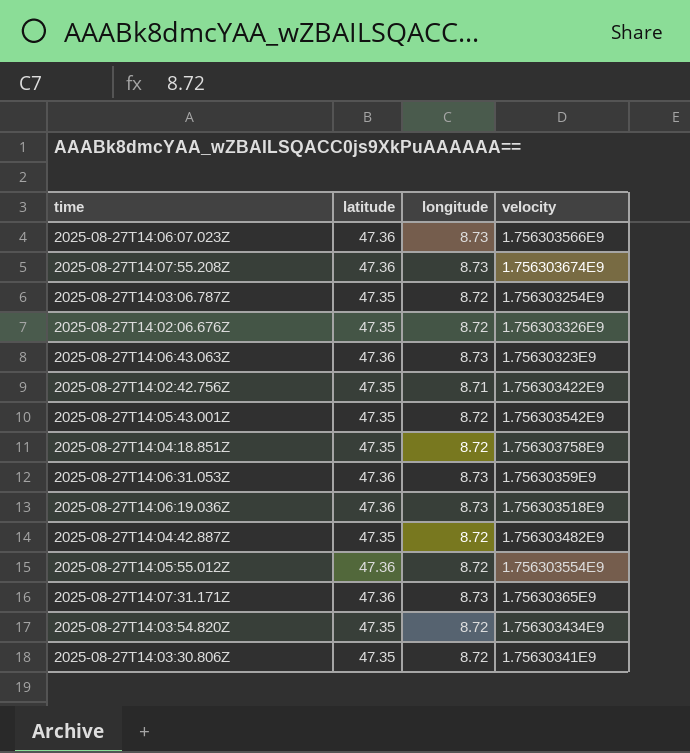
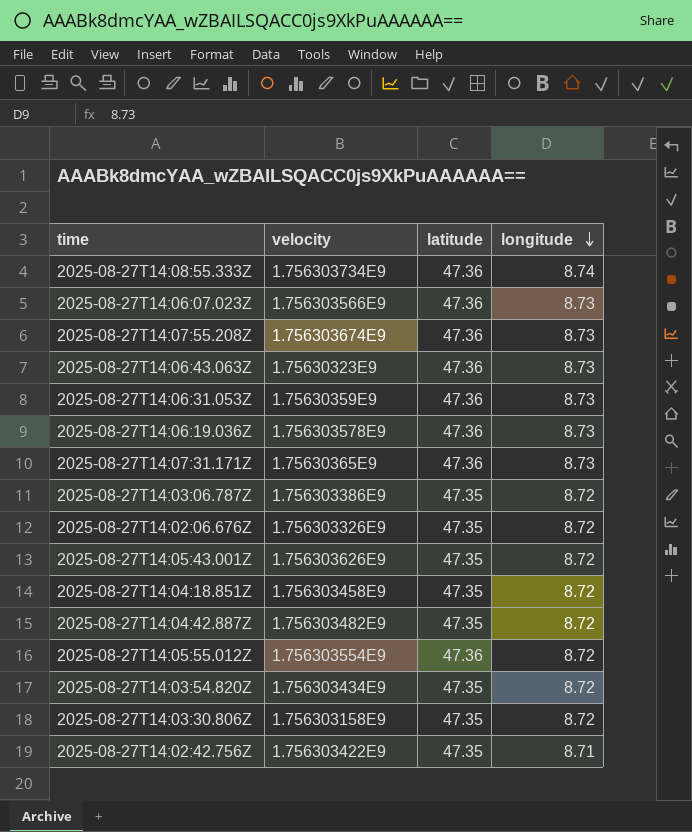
row order: none -> longitude descending
column velocity | position: 4 -> 2
row 2025-08-27T14:08:55.333Z: none -> 1.756303734E9 | 47.36 | 8.74
2025-08-27T14:06:19.036Z | velocity: 1.756303518E9 -> 1.756303578E9
2025-08-27T14:03:06.787Z | velocity: 1.756303254E9 -> 1.756303386E9
2025-08-27T14:05:43.001Z | velocity: 1.756303542E9 -> 1.756303626E9
2025-08-27T14:04:18.851Z | velocity: 1.756303758E9 -> 1.756303458E9
2025-08-27T14:03:30.806Z | velocity: 1.75630341E9 -> 1.756303158E9

